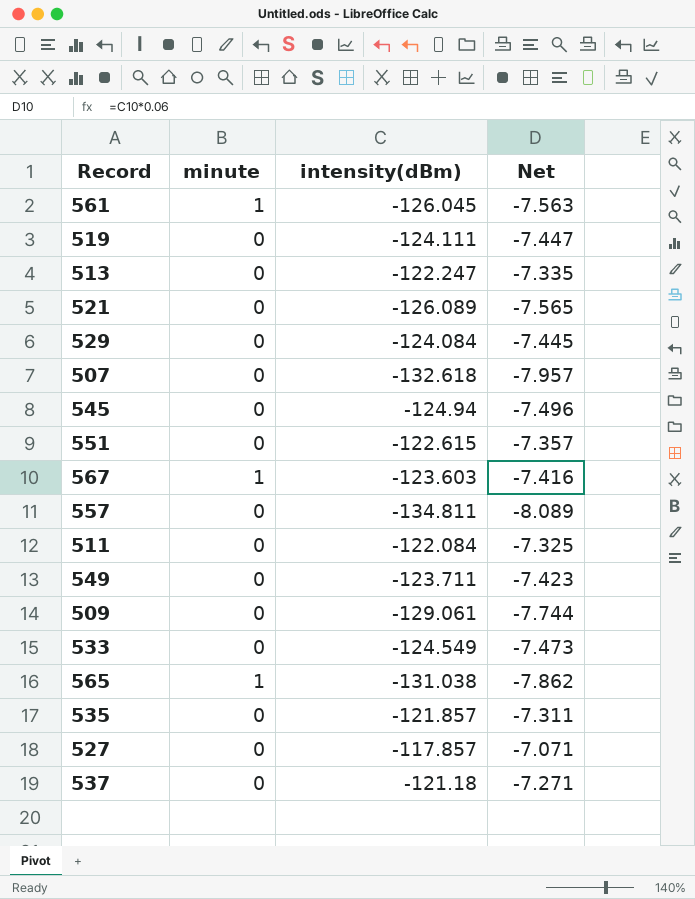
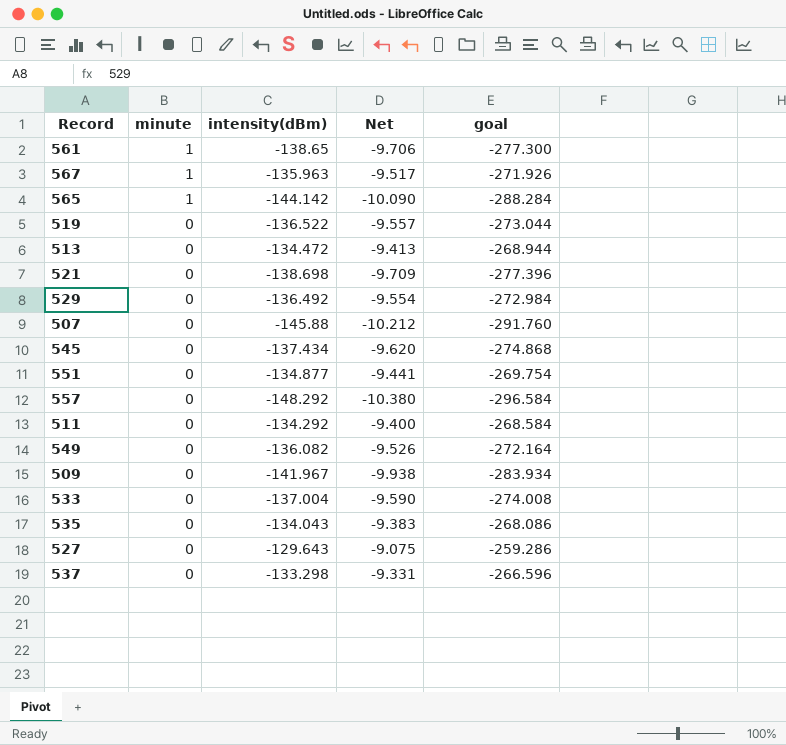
row order: none -> minute descending
column Net | formula: [intensity(dBm)] * 0.06 -> [intensity(dBm)] * 0.07
column goal | formula: none -> [intensity(dBm)] * 2
561 | intensity(dBm): -126.045 -> -138.65
567 | intensity(dBm): -123.603 -> -135.963
565 | intensity(dBm): -131.038 -> -144.142
519 | intensity(dBm): -124.111 -> -136.522
513 | intensity(dBm): -122.247 -> -134.472
521 | intensity(dBm): -126.089 -> -138.698
529 | intensity(dBm): -124.084 -> -136.492
507 | intensity(dBm): -132.618 -> -145.88
545 | intensity(dBm): -124.94 -> -137.434
551 | intensity(dBm): -122.615 -> -134.877
557 | intensity(dBm): -134.811 -> -148.292
511 | intensity(dBm): -122.084 -> -134.292
549 | intensity(dBm): -123.711 -> -136.082
509 | intensity(dBm): -129.061 -> -141.967
533 | intensity(dBm): -124.549 -> -137.004
535 | intensity(dBm): -121.857 -> -134.043
527 | intensity(dBm): -117.857 -> -129.643
537 | intensity(dBm): -121.18 -> -133.298

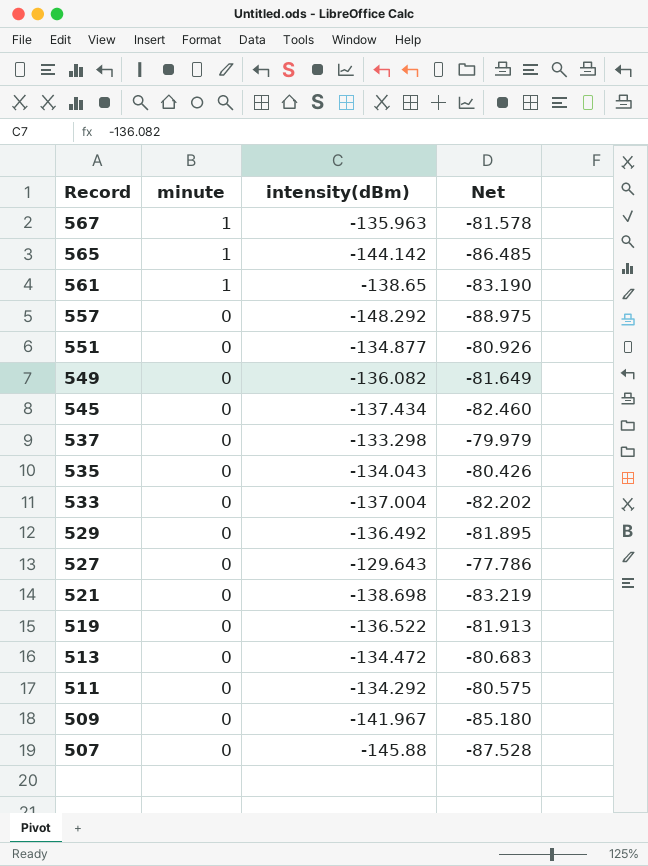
row order: minute descending -> Record descending
column goal | formula: [intensity(dBm)] * 2 -> none
column Net | formula: [intensity(dBm)] * 0.07 -> [intensity(dBm)] * 0.6

